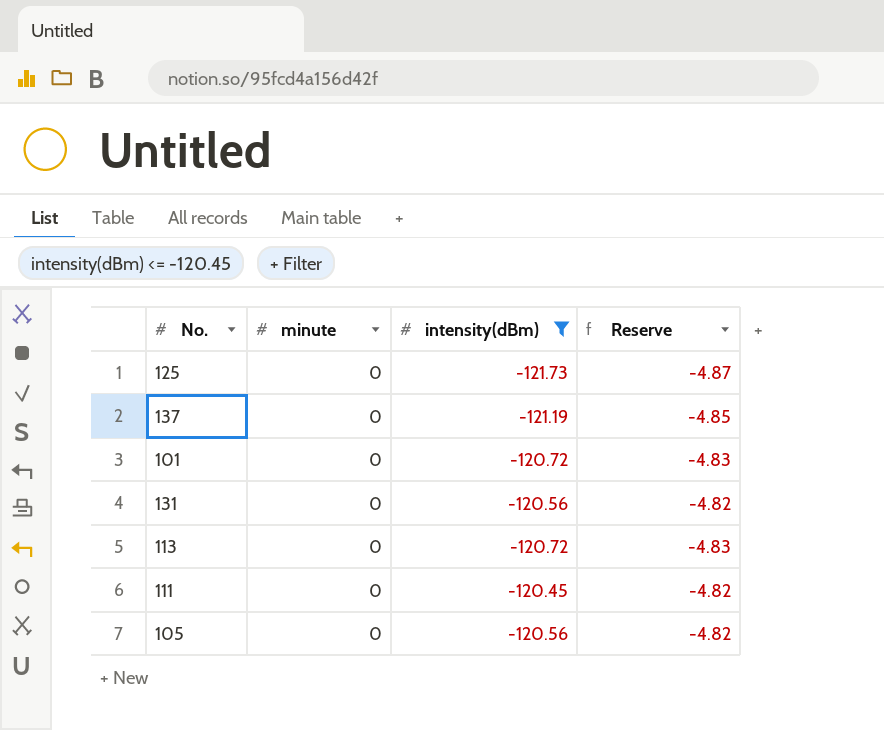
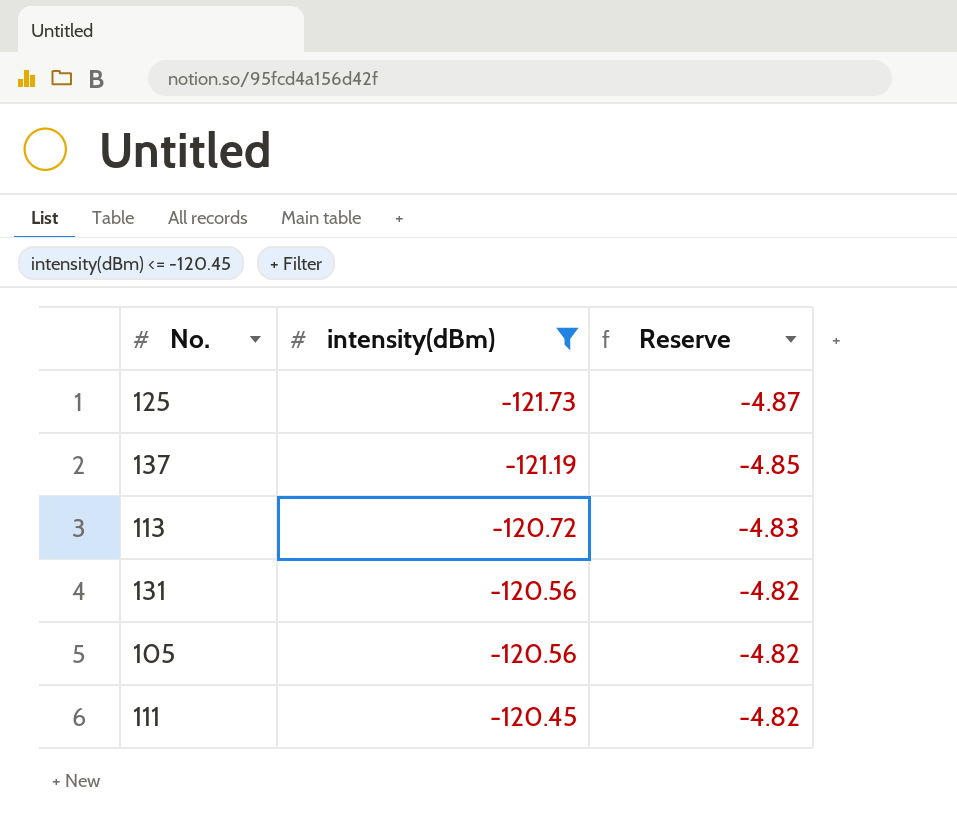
row order: none -> intensity(dBm) ascending
column minute | position: 2 -> none
row 101: 0 | -120.72 | -4.83 -> none

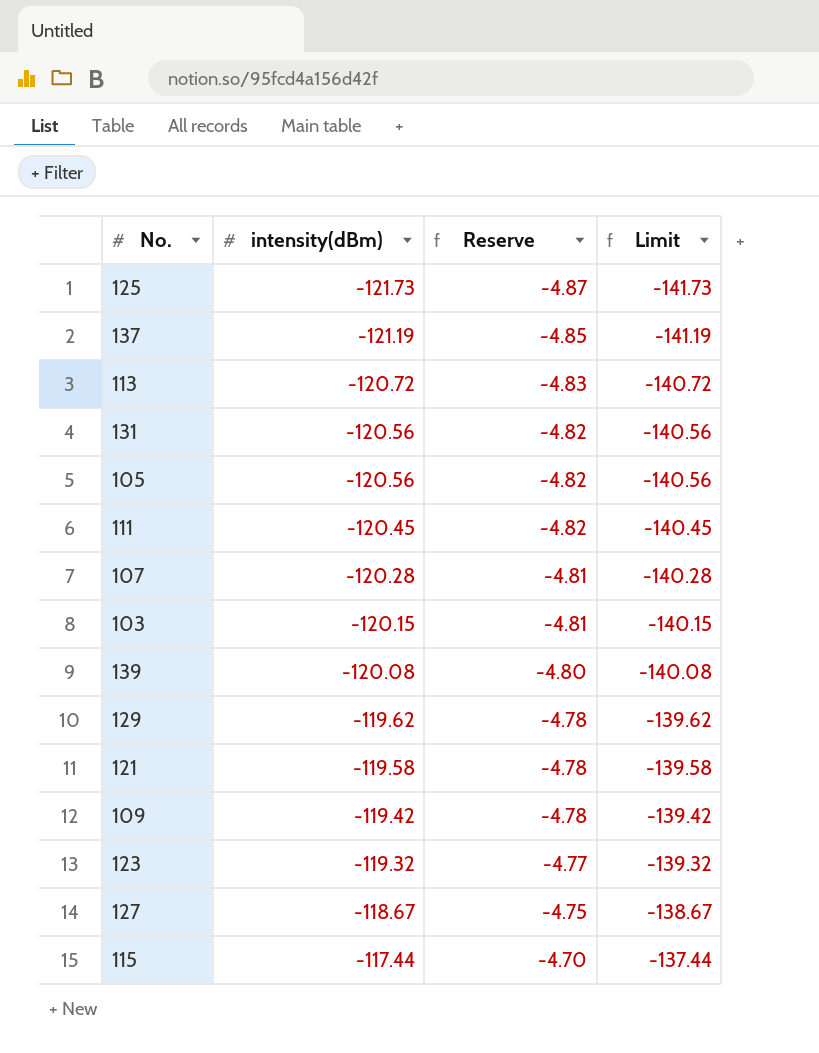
filter: intensity(dBm) <= -120.45 -> none
column Limit | formula: none -> [intensity(dBm)] - 20

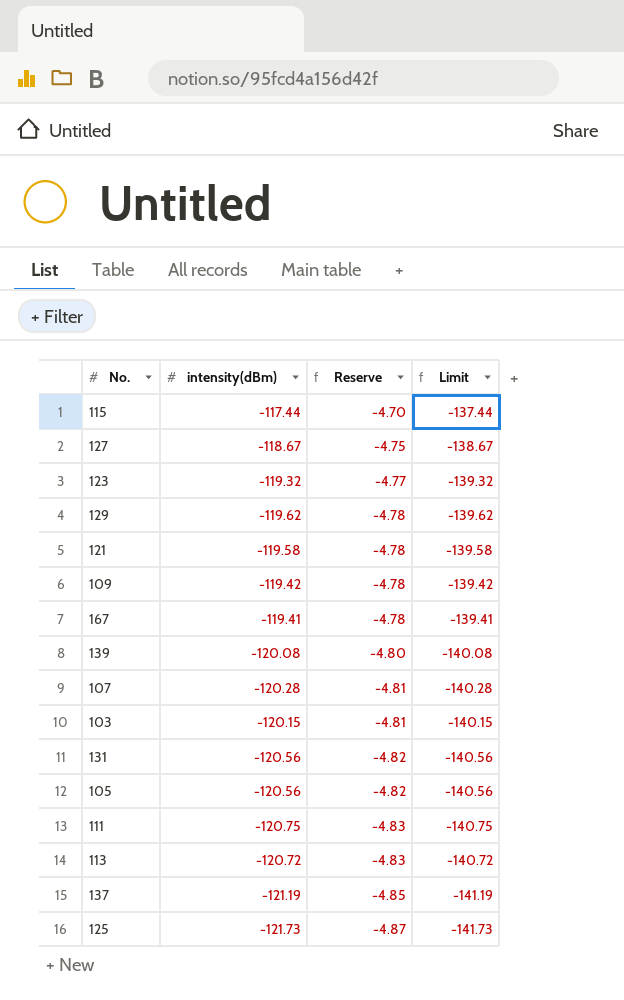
row order: intensity(dBm) ascending -> Reserve descending
row 167: none -> -119.41 | -4.78 | -139.41
111 | intensity(dBm): -120.45 -> -120.75
111 | Reserve: -4.82 -> -4.83
111 | Limit: -140.45 -> -140.75

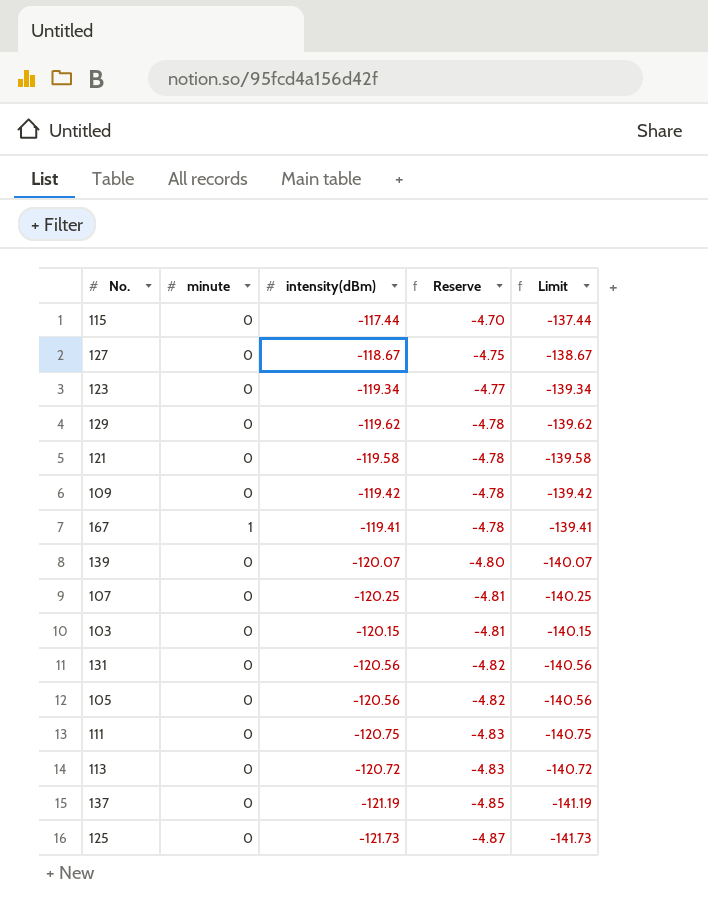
column minute | position: none -> 2
123 | intensity(dBm): -119.32 -> -119.34
123 | Limit: -139.32 -> -139.34
139 | intensity(dBm): -120.08 -> -120.07
139 | Limit: -140.08 -> -140.07
107 | intensity(dBm): -120.28 -> -120.25
107 | Limit: -140.28 -> -140.25

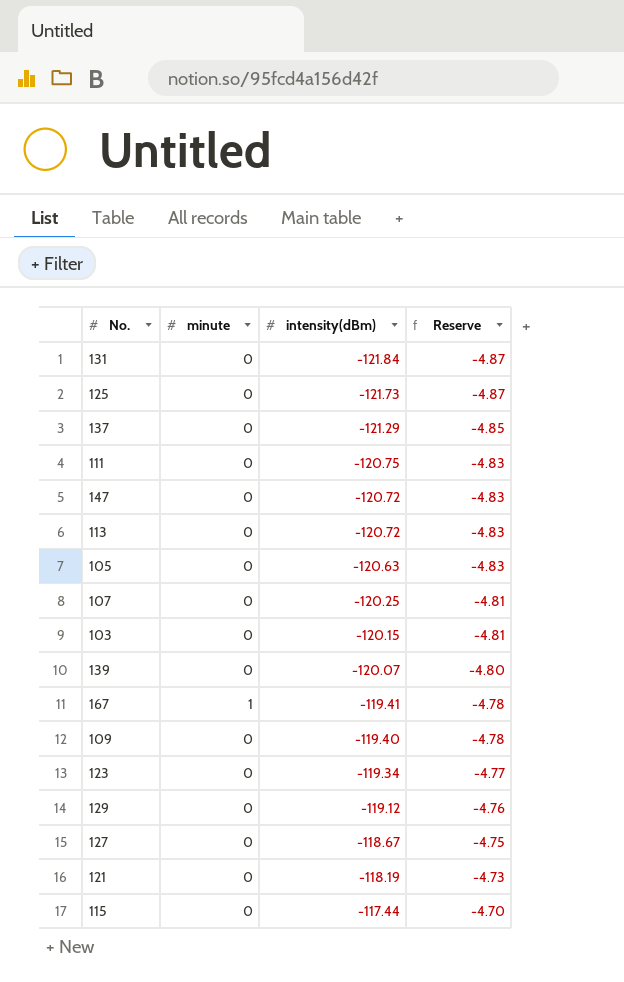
row order: Reserve descending -> intensity(dBm) ascending
column Limit | formula: [intensity(dBm)] - 20 -> none
131 | intensity(dBm): -120.56 -> -121.84
131 | Reserve: -4.82 -> -4.87
137 | intensity(dBm): -121.19 -> -121.29
row 147: none -> 0 | -120.72 | -4.83
105 | intensity(dBm): -120.56 -> -120.63
105 | Reserve: -4.82 -> -4.83
109 | intensity(dBm): -119.42 -> -119.40
129 | intensity(dBm): -119.62 -> -119.12
129 | Reserve: -4.78 -> -4.76
121 | intensity(dBm): -119.58 -> -118.19
121 | Reserve: -4.78 -> -4.73

